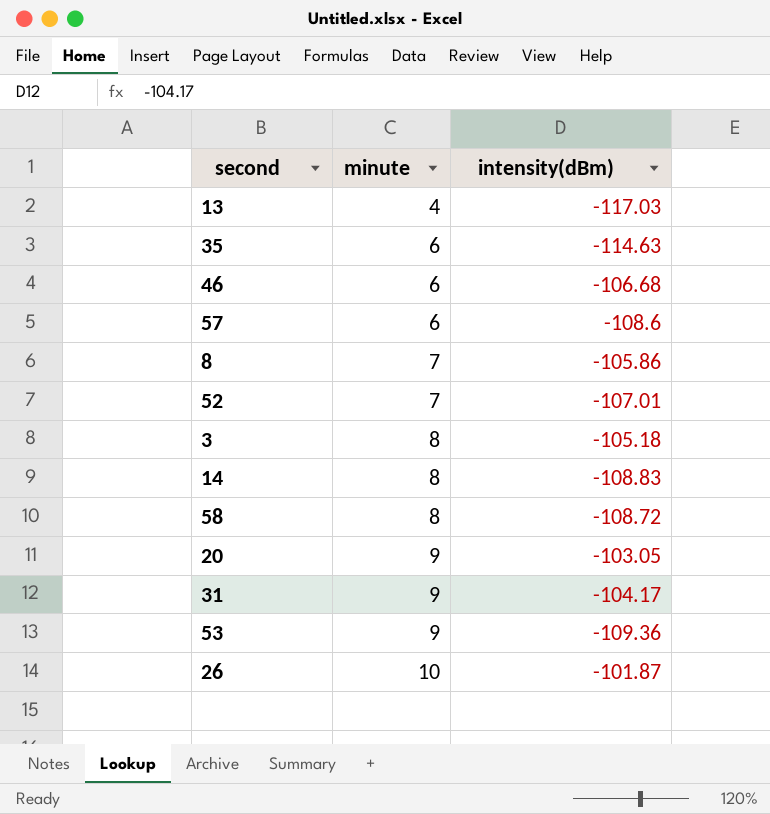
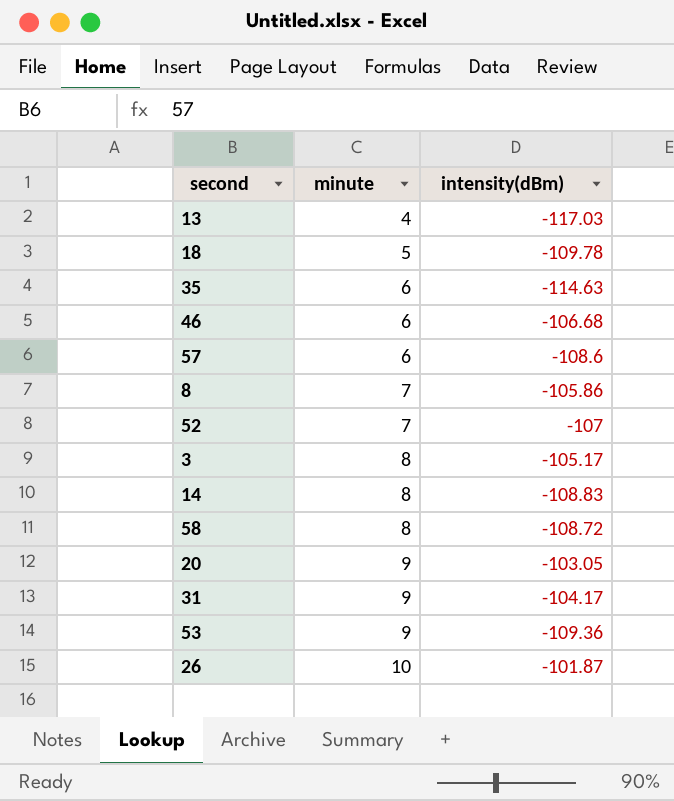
row 18: none -> 5 | -109.78
52 | intensity(dBm): -107.01 -> -107
3 | intensity(dBm): -105.18 -> -105.17

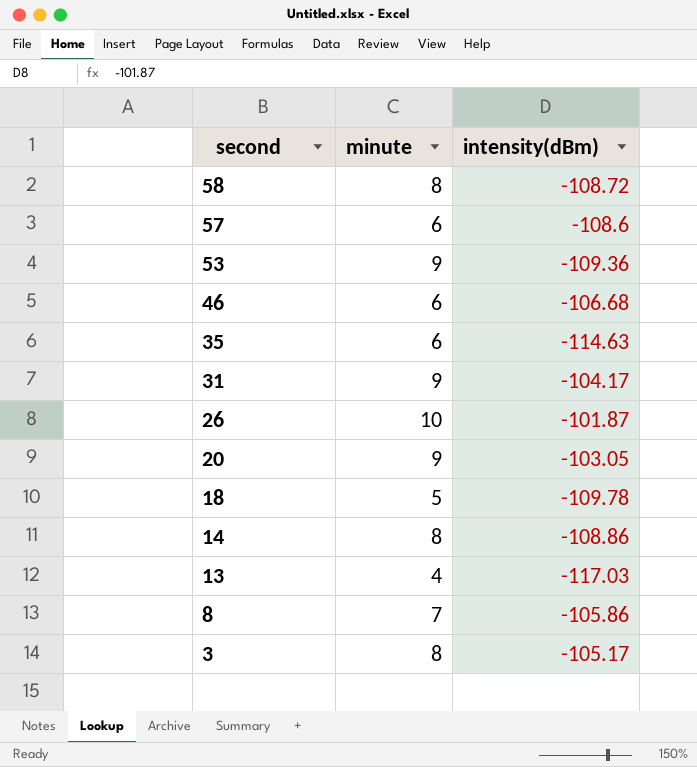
row order: minute ascending -> second descending
row 52: 7 | -107 -> none
14 | intensity(dBm): -108.83 -> -108.86

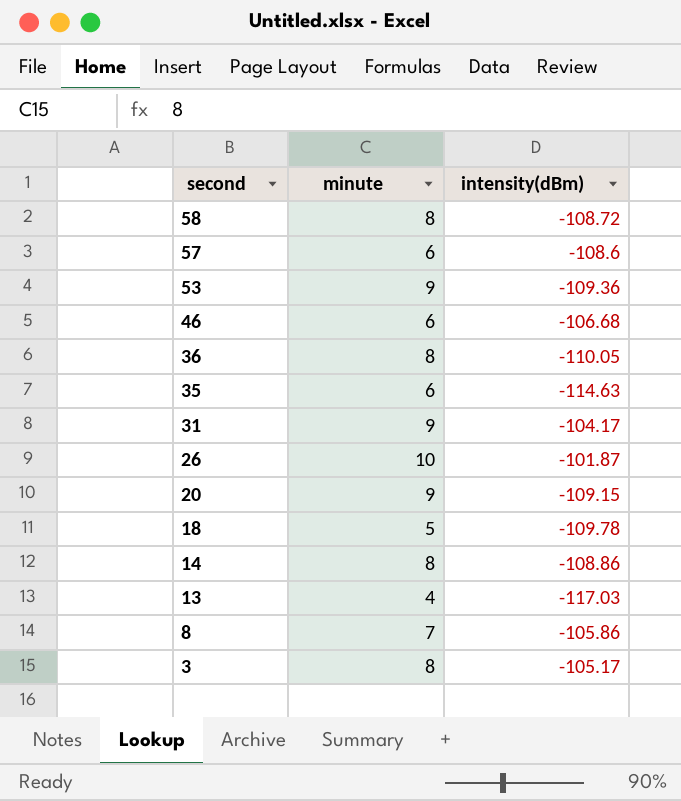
row 36: none -> 8 | -110.05
20 | intensity(dBm): -103.05 -> -109.15

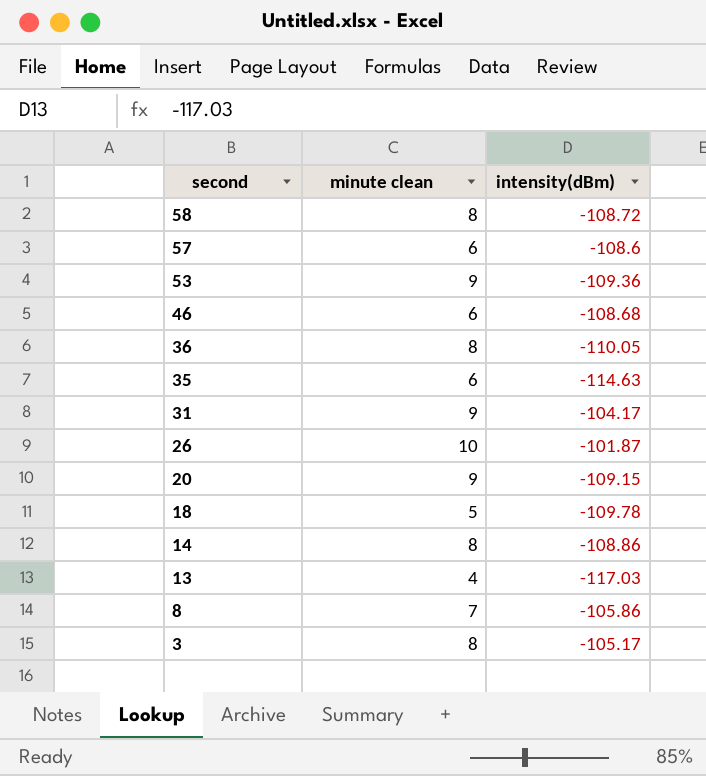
column name: minute -> minute clean
46 | intensity(dBm): -106.68 -> -108.68

